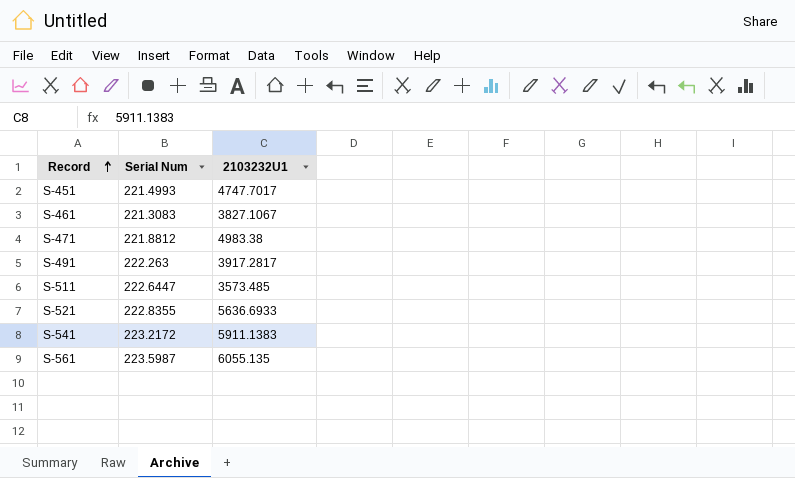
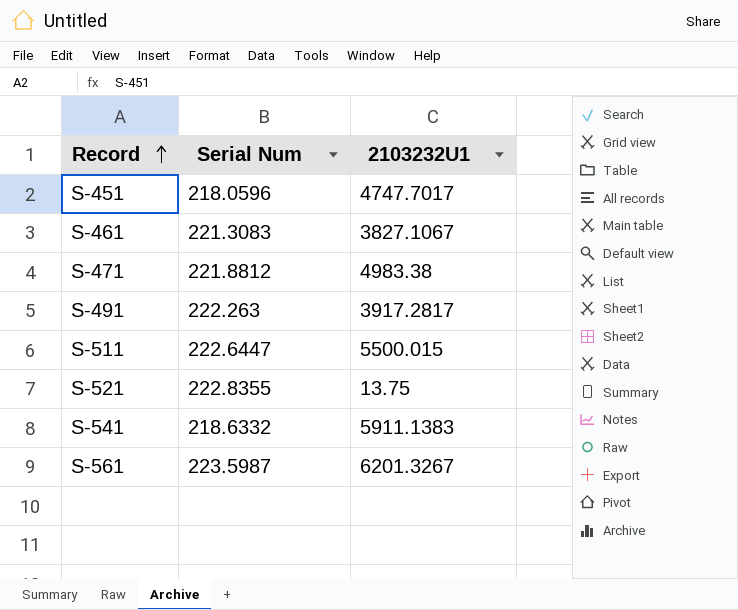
S-451 | Serial Num: 221.4993 -> 218.0596
S-511 | 2103232U1: 3573.485 -> 5500.015
S-521 | 2103232U1: 5636.6933 -> 13.75
S-541 | Serial Num: 223.2172 -> 218.6332
S-561 | 2103232U1: 6055.135 -> 6201.3267

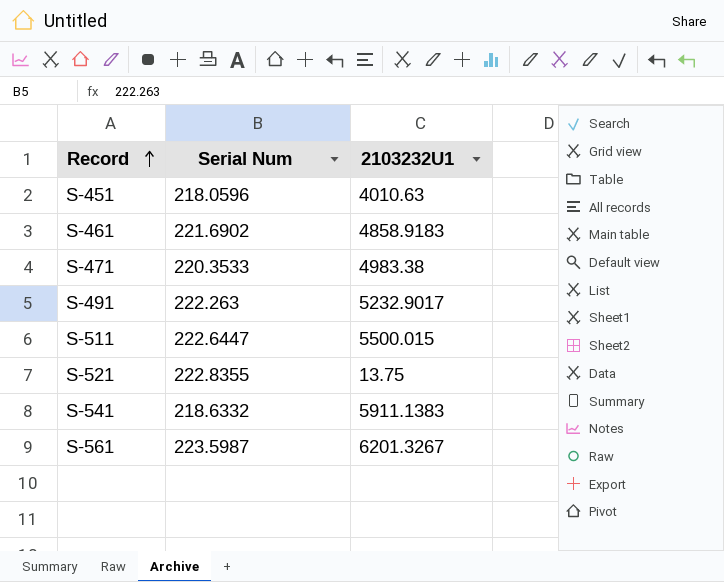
S-451 | 2103232U1: 4747.7017 -> 4010.63
S-461 | Serial Num: 221.3083 -> 221.6902
S-461 | 2103232U1: 3827.1067 -> 4858.9183
S-471 | Serial Num: 221.8812 -> 220.3533
S-491 | 2103232U1: 3917.2817 -> 5232.9017

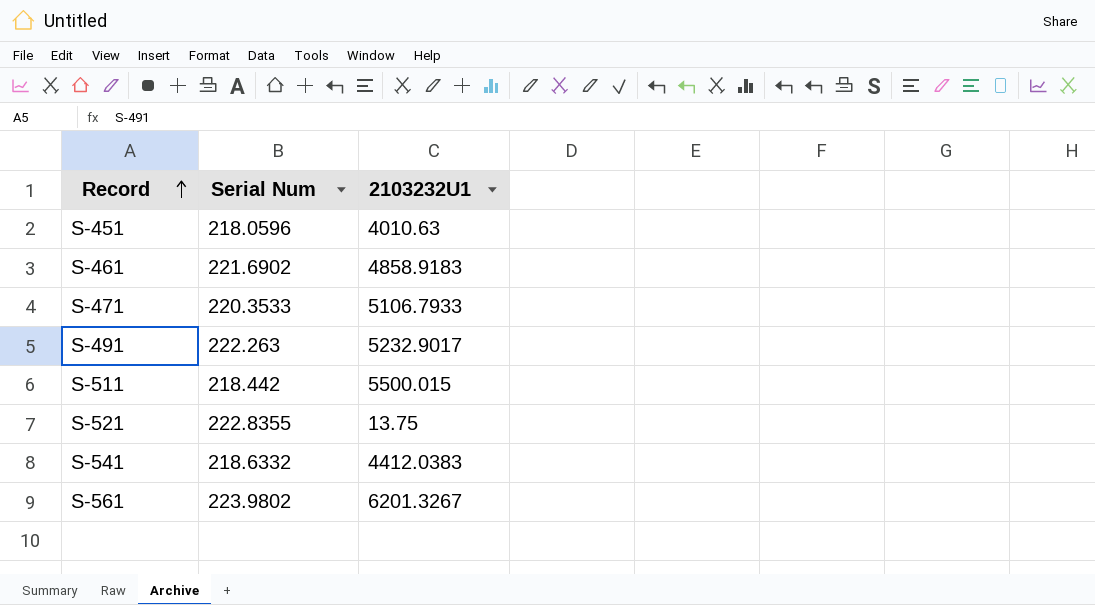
S-471 | 2103232U1: 4983.38 -> 5106.7933
S-511 | Serial Num: 222.6447 -> 218.442
S-541 | 2103232U1: 5911.1383 -> 4412.0383
S-561 | Serial Num: 223.5987 -> 223.9802

